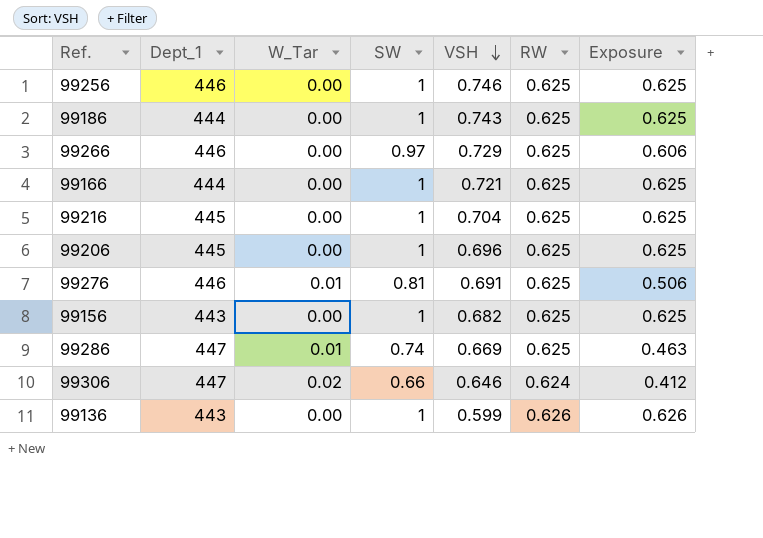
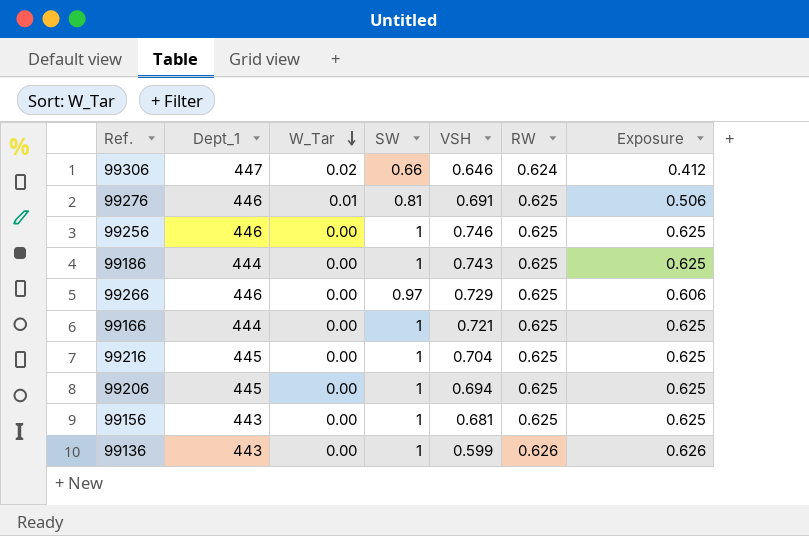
row order: VSH descending -> W_Tar descending
row 99286: 447 | 0.01 | 0.74 | 0.669 | 0.625 | 0.463 -> none
99206 | VSH: 0.696 -> 0.694
99156 | VSH: 0.682 -> 0.681

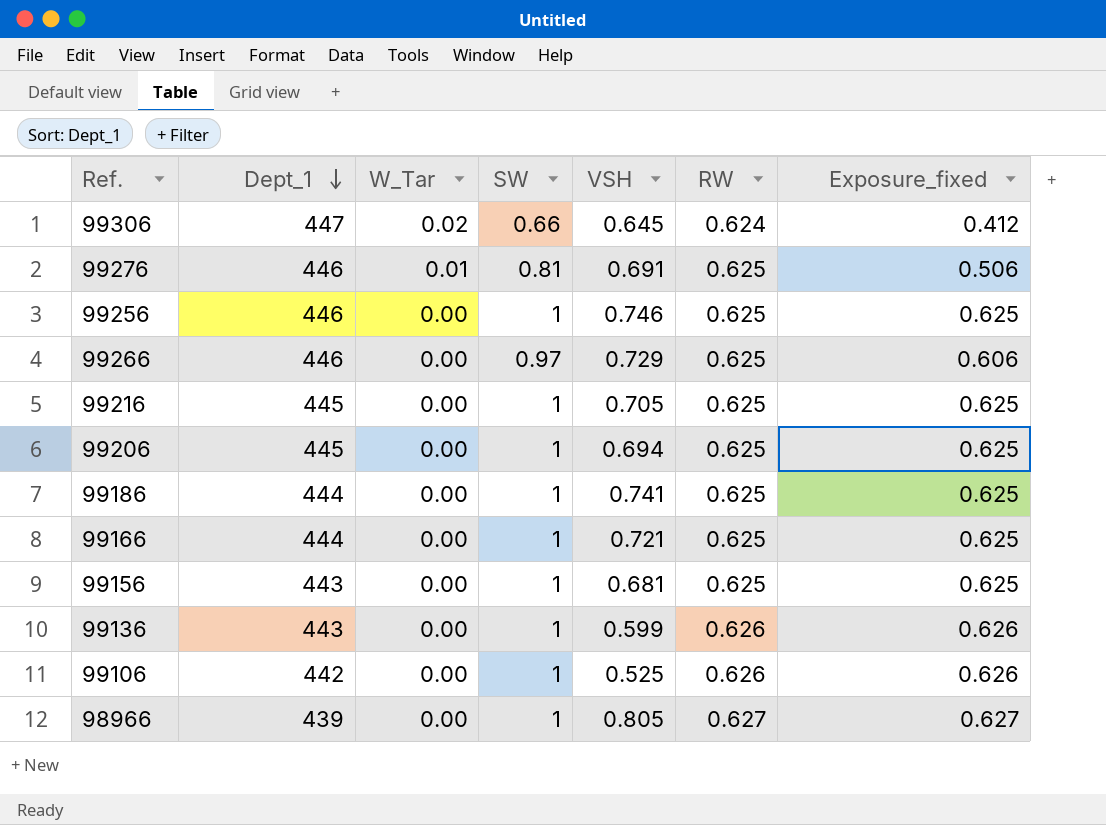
row order: W_Tar descending -> Dept_1 descending
column name: Exposure -> Exposure_fixed
99306 | VSH: 0.646 -> 0.645
99216 | VSH: 0.704 -> 0.705
99186 | VSH: 0.743 -> 0.741
row 99106: none -> 442 | 0.00 | 1 | 0.525 | 0.626 | 0.626
row 98966: none -> 439 | 0.00 | 1 | 0.805 | 0.627 | 0.627

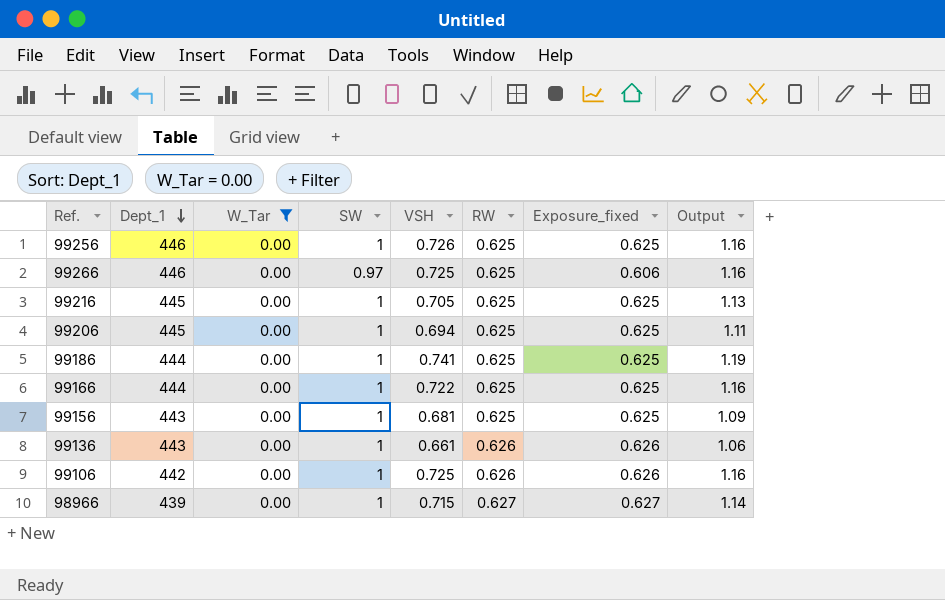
filter: none -> W_Tar = 0.00
column Output | formula: none -> [VSH] / [RW]
99256 | VSH: 0.746 -> 0.726
99266 | VSH: 0.729 -> 0.725
99166 | VSH: 0.721 -> 0.722
99136 | VSH: 0.599 -> 0.661
99106 | VSH: 0.525 -> 0.725
98966 | VSH: 0.805 -> 0.715

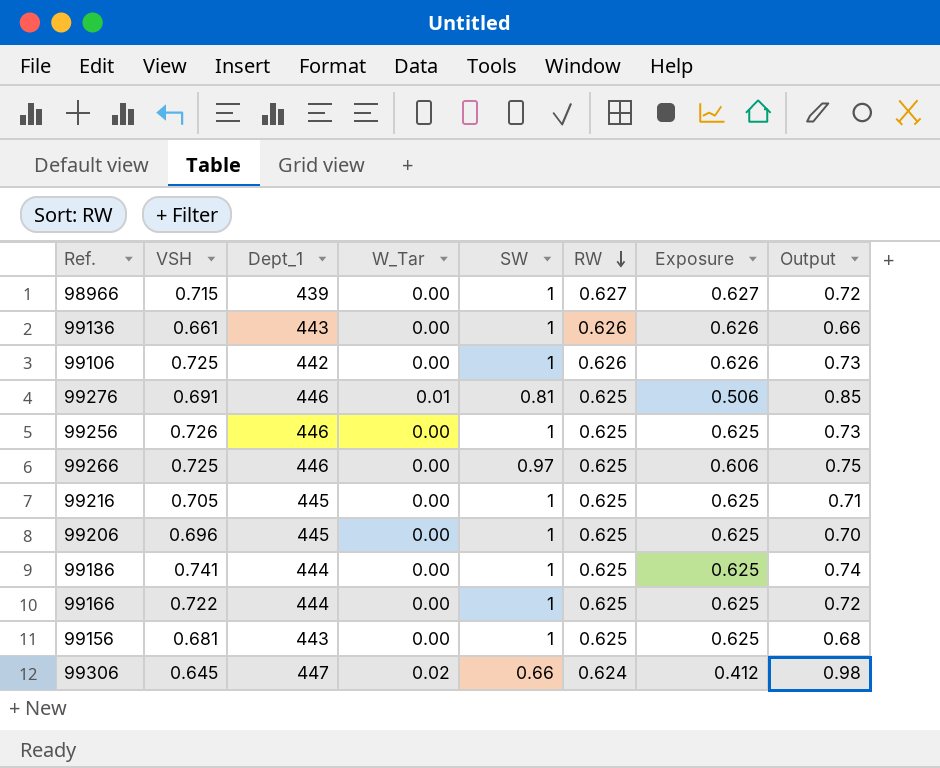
filter: W_Tar = 0.00 -> none
row order: Dept_1 descending -> RW descending
column VSH | position: 5 -> 2
column name: Exposure_fixed -> Exposure
column Output | formula: [VSH] / [RW] -> [VSH] / [SW]
99206 | VSH: 0.694 -> 0.696

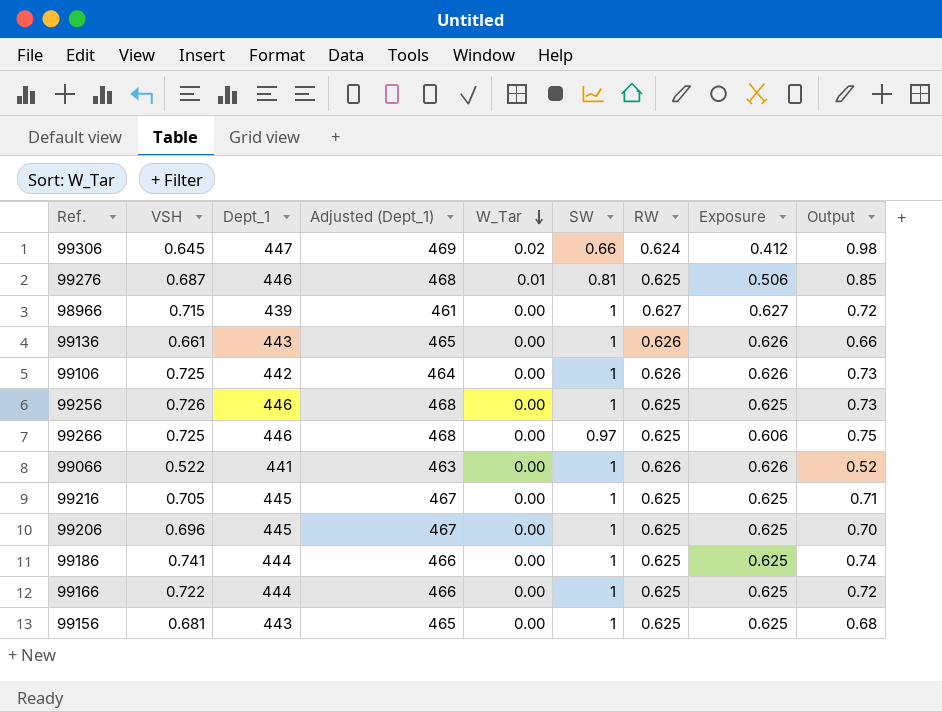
row order: RW descending -> W_Tar descending
column Adjusted (Dept_1) | formula: none -> [Dept_1] * 1.05
99276 | VSH: 0.691 -> 0.687
row 99066: none -> 0.522 | 441 | 463 | 0.00 | 1 | 0.626 | 0.626 | 0.52

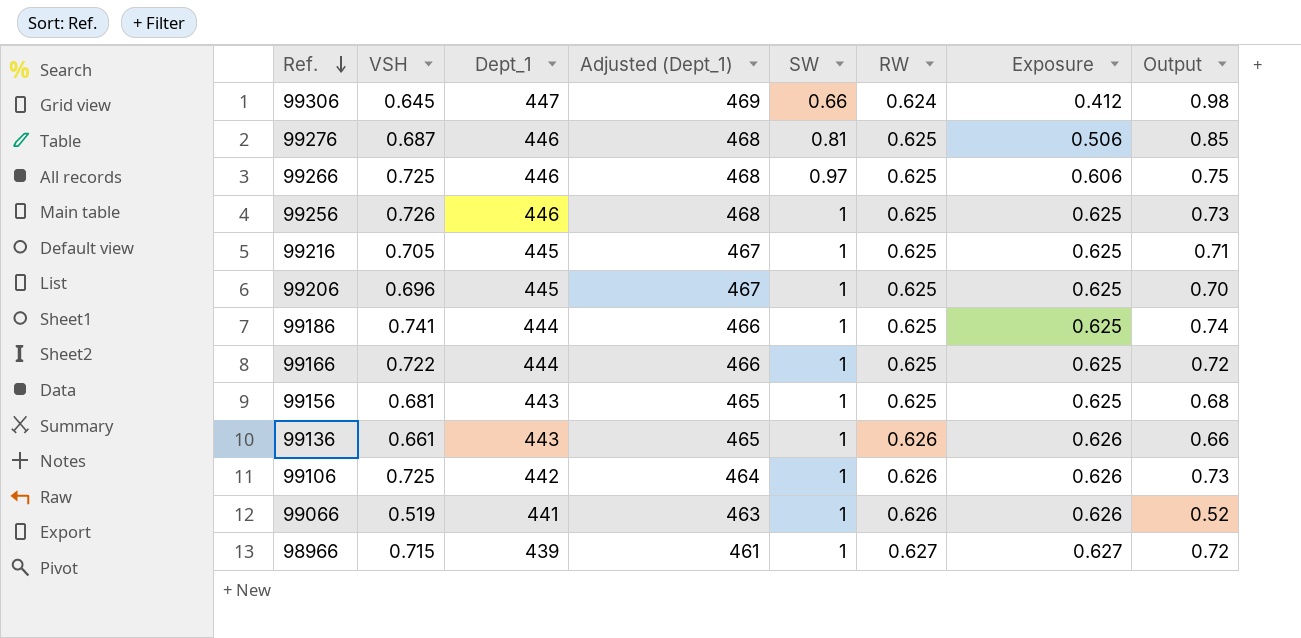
row order: W_Tar descending -> Ref. descending
column W_Tar | position: 5 -> none
99066 | VSH: 0.522 -> 0.519

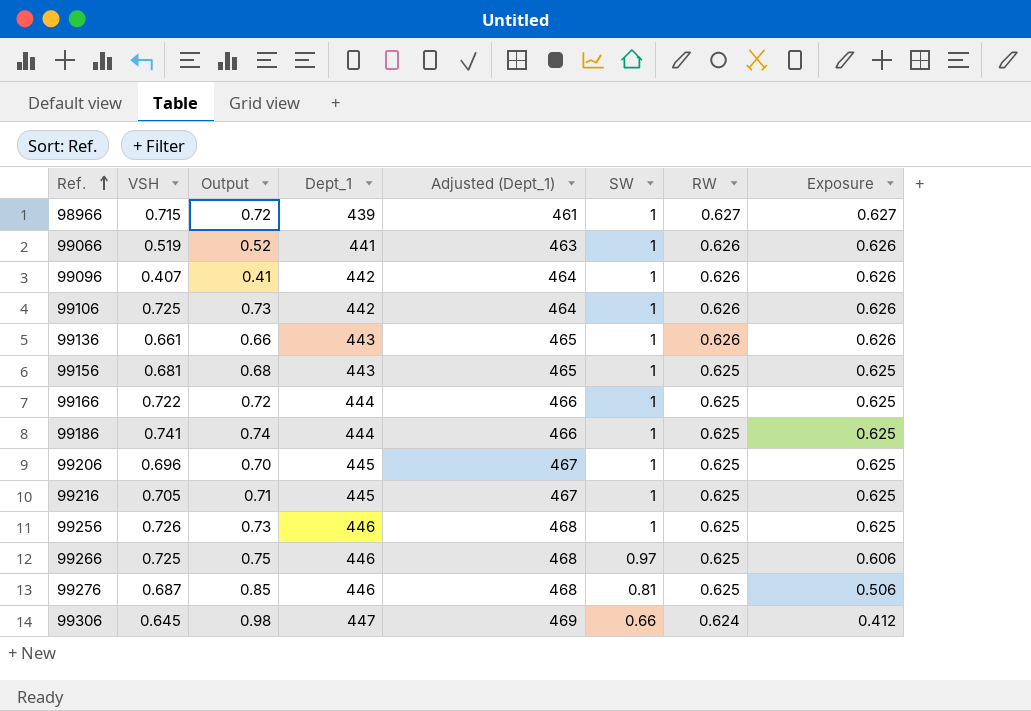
row order: Ref. descending -> Ref. ascending
column Output | position: 8 -> 3
row 99096: none -> 0.407 | 0.41 | 442 | 464 | 1 | 0.626 | 0.626

